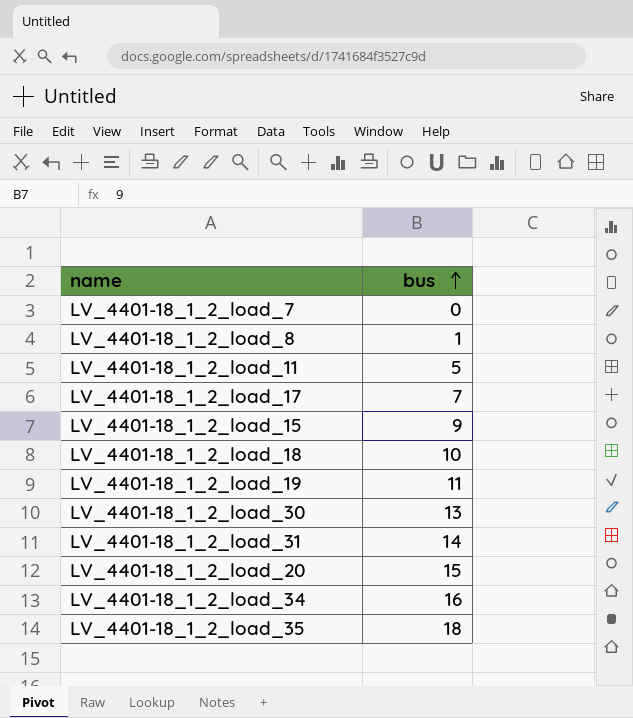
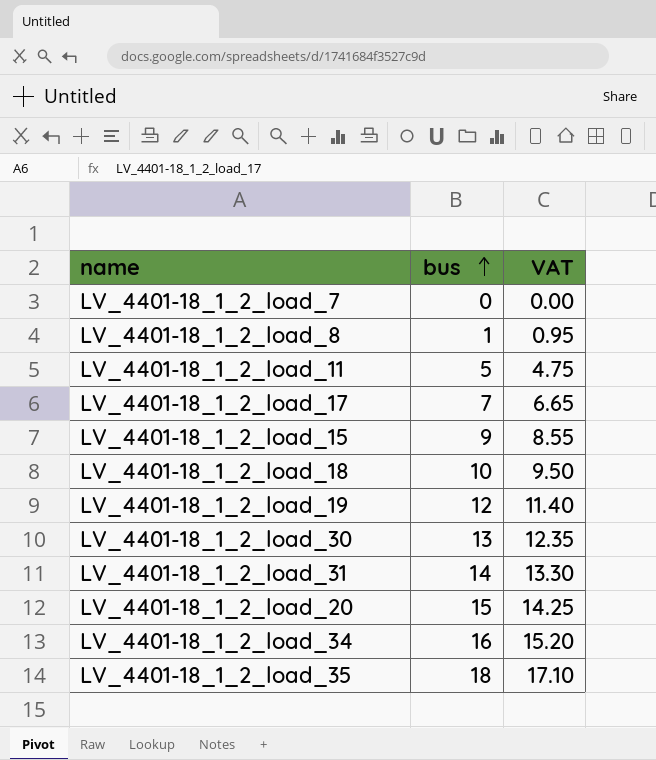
column VAT | formula: none -> [bus] * 0.95
LV_4401-18_1_2_load_19 | bus: 11 -> 12

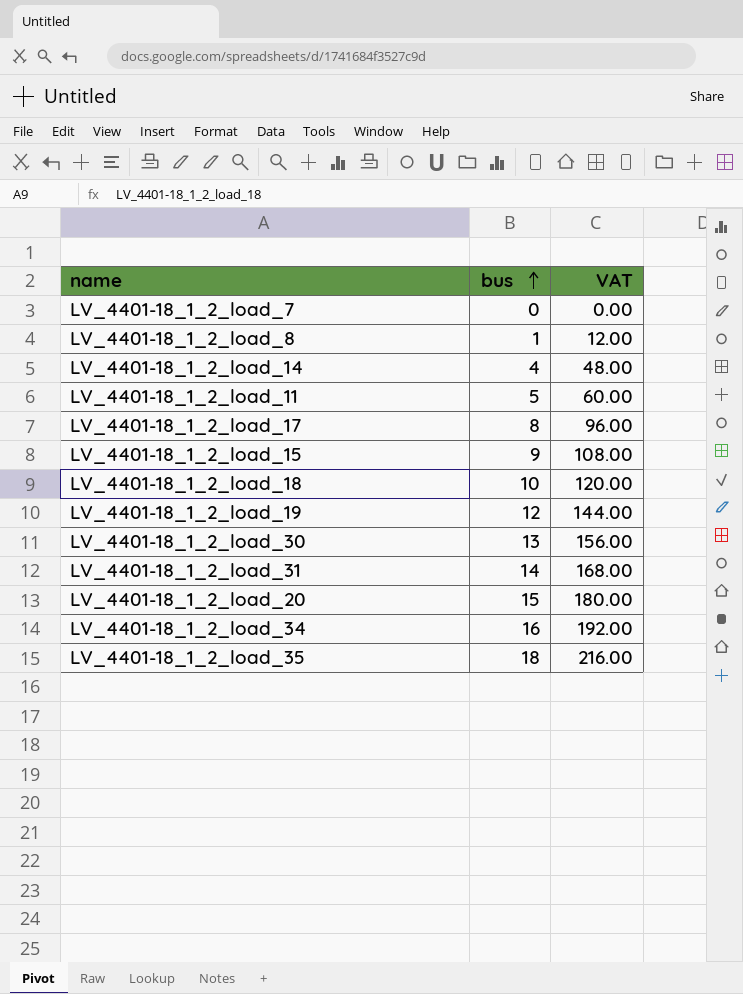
column VAT | formula: [bus] * 0.95 -> [bus] * 12
row LV_4401-18_1_2_load_14: none -> 4 | 48.00
LV_4401-18_1_2_load_17 | bus: 7 -> 8

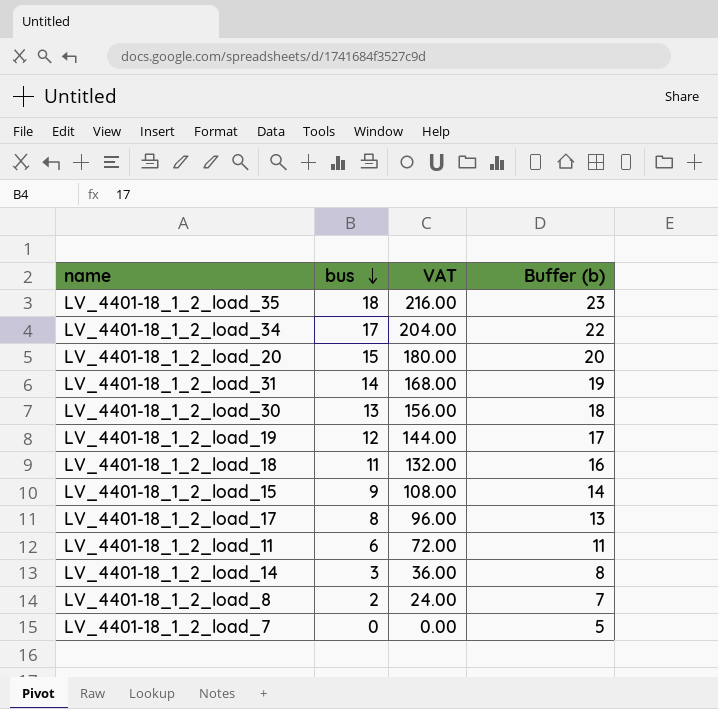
row order: bus ascending -> bus descending
column Buffer (b) | formula: none -> [bus] + 5
LV_4401-18_1_2_load_34 | bus: 16 -> 17
LV_4401-18_1_2_load_34 | VAT: 192.00 -> 204.00
LV_4401-18_1_2_load_18 | bus: 10 -> 11
LV_4401-18_1_2_load_18 | VAT: 120.00 -> 132.00
LV_4401-18_1_2_load_11 | bus: 5 -> 6
LV_4401-18_1_2_load_11 | VAT: 60.00 -> 72.00
LV_4401-18_1_2_load_14 | bus: 4 -> 3
LV_4401-18_1_2_load_14 | VAT: 48.00 -> 36.00
LV_4401-18_1_2_load_8 | bus: 1 -> 2
LV_4401-18_1_2_load_8 | VAT: 12.00 -> 24.00

